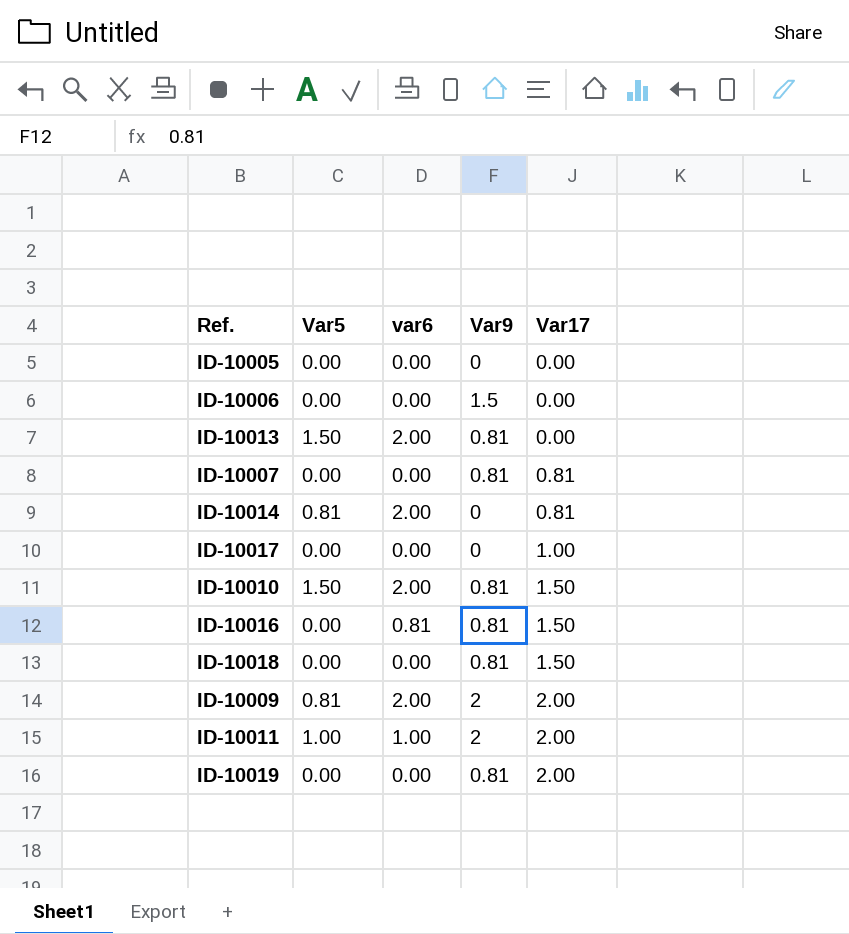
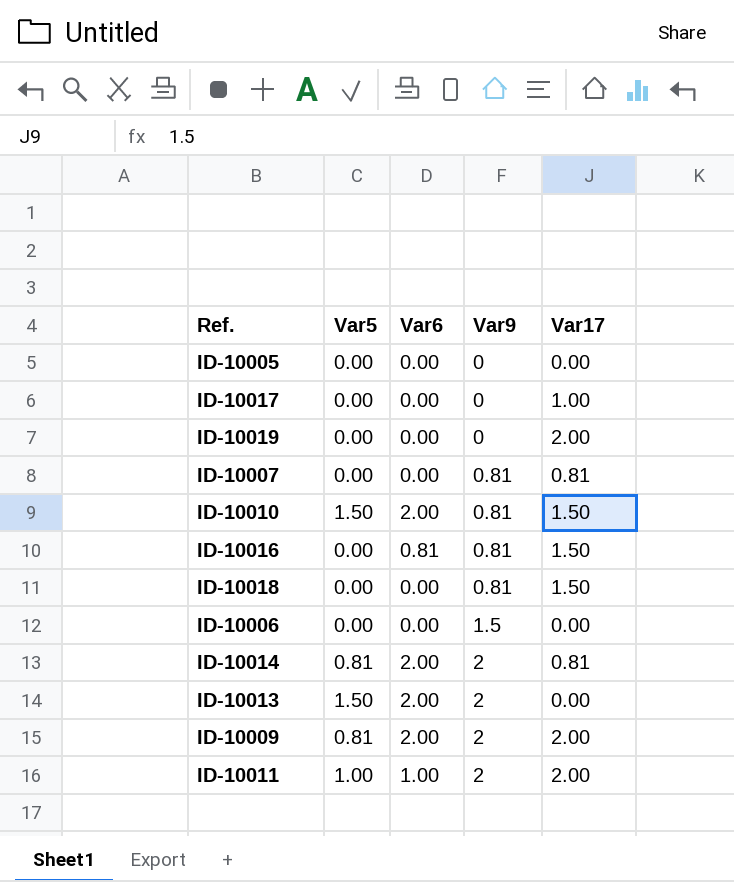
row order: Var17 ascending -> Var9 ascending
column name: var6 -> Var6
ID-10019 | Var9: 0.81 -> 0
ID-10014 | Var9: 0 -> 2
ID-10013 | Var9: 0.81 -> 2

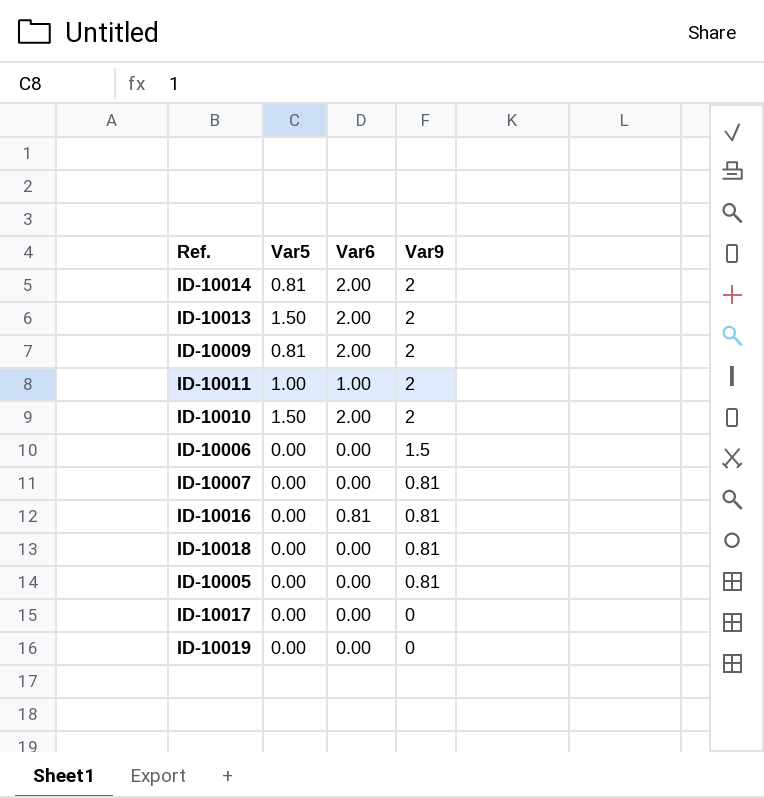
row order: Var9 ascending -> Var9 descending
column Var17 | position: 5 -> none
ID-10010 | Var9: 0.81 -> 2
ID-10005 | Var9: 0 -> 0.81

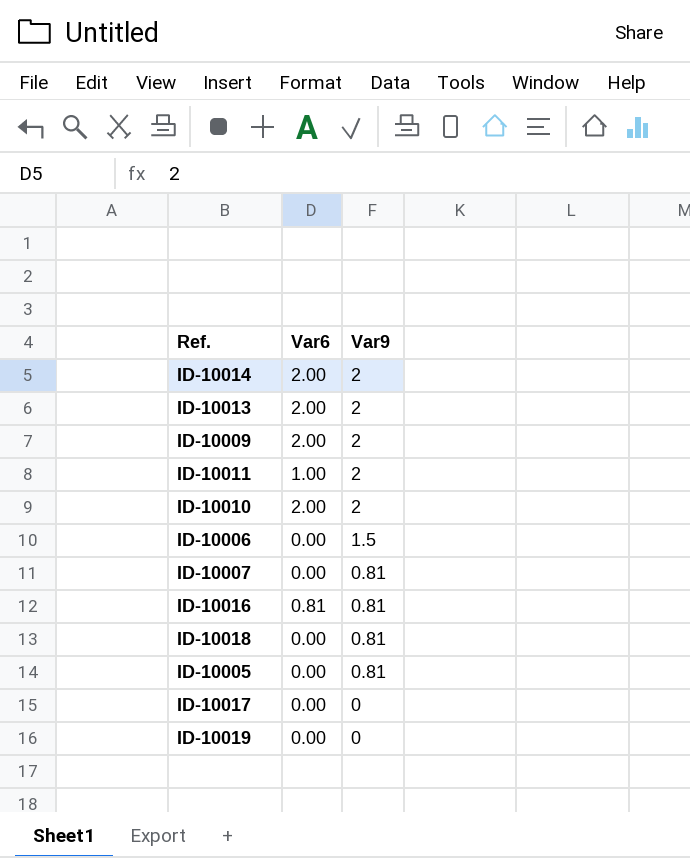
column Var5 | position: 2 -> none

